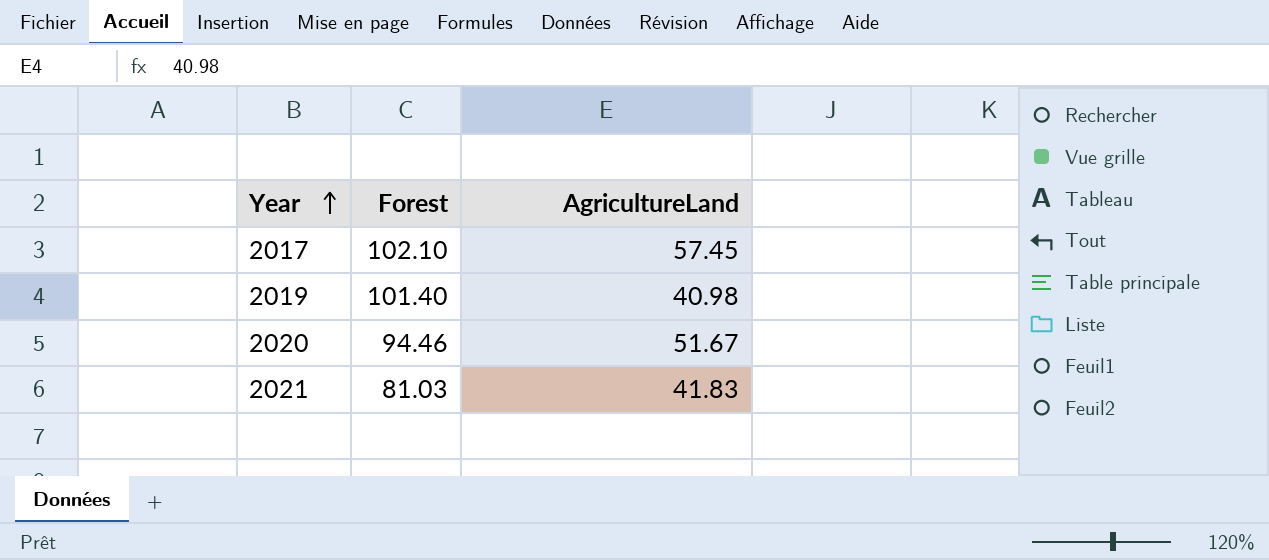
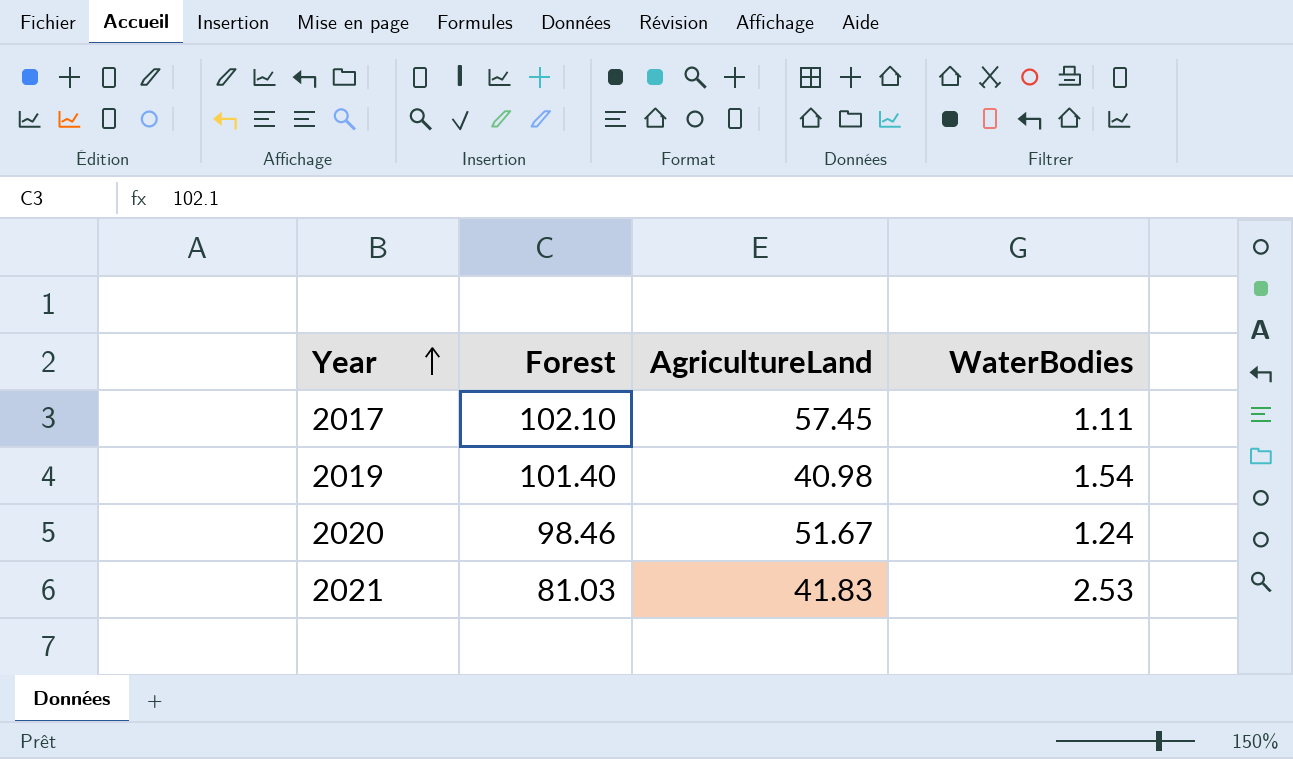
column WaterBodies | position: none -> 4
2020 | Forest: 94.46 -> 98.46

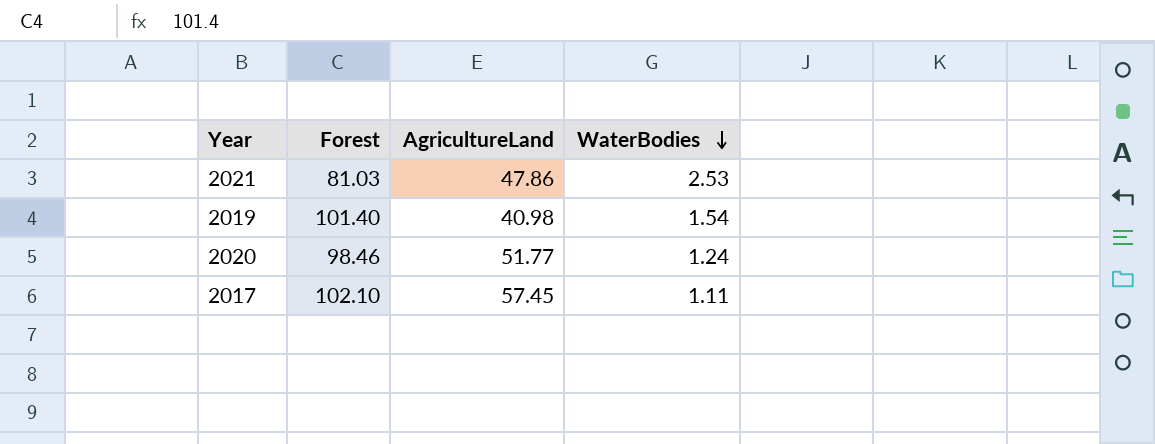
row order: Year ascending -> WaterBodies descending
2021 | AgricultureLand: 41.83 -> 47.86
2020 | AgricultureLand: 51.67 -> 51.77

